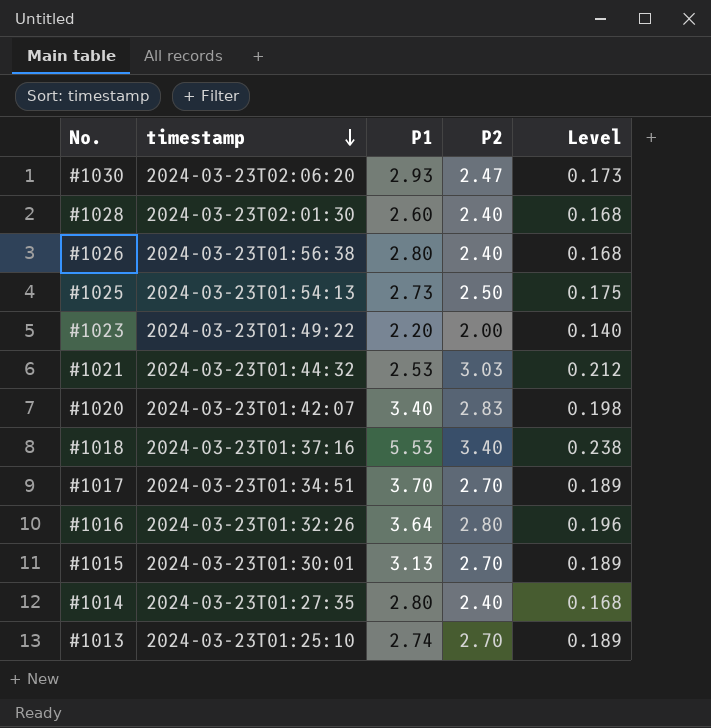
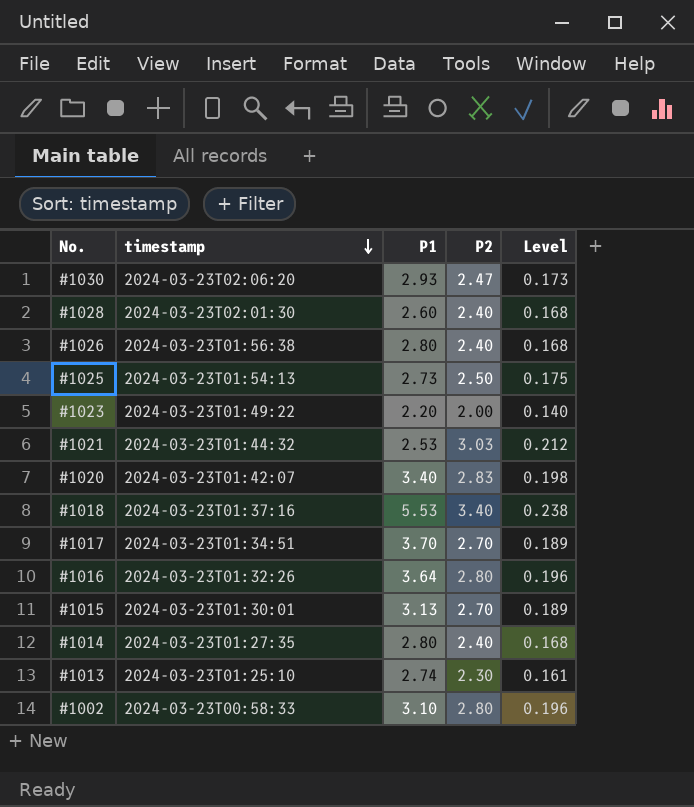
#1013 | P2: 2.70 -> 2.30
#1013 | Level: 0.189 -> 0.161
row #1002: none -> 2024-03-23T00:58:33 | 3.10 | 2.80 | 0.196

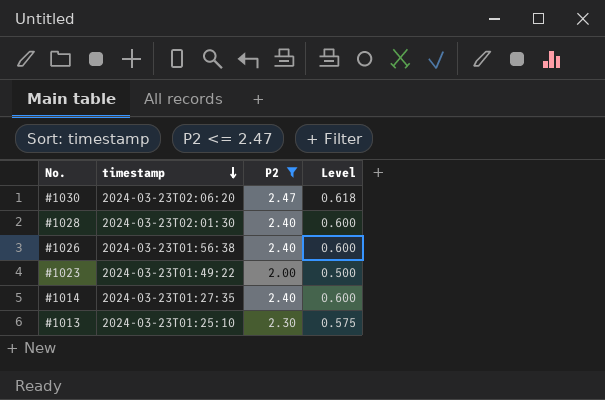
filter: none -> P2 <= 2.47
column P1 | position: 3 -> none
column Level | formula: [P2] * 0.07 -> [P2] * 0.25

